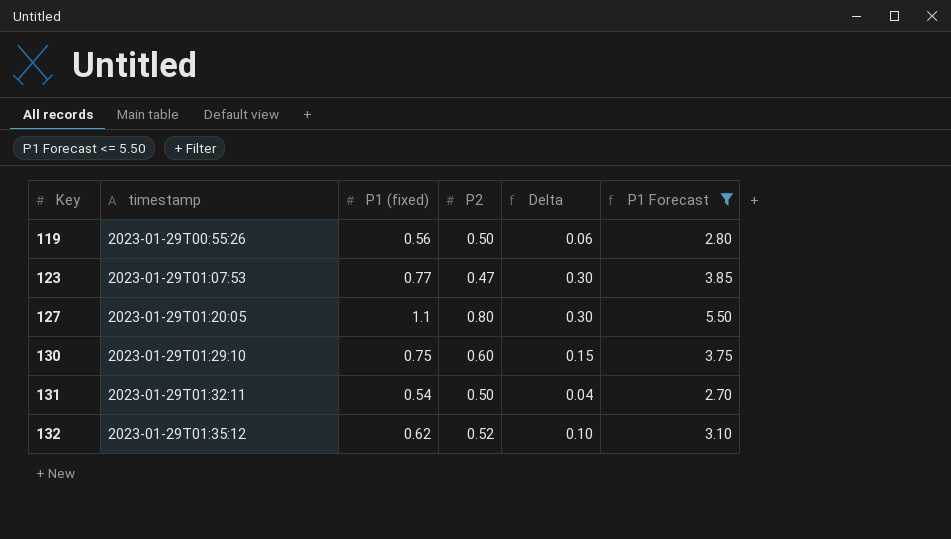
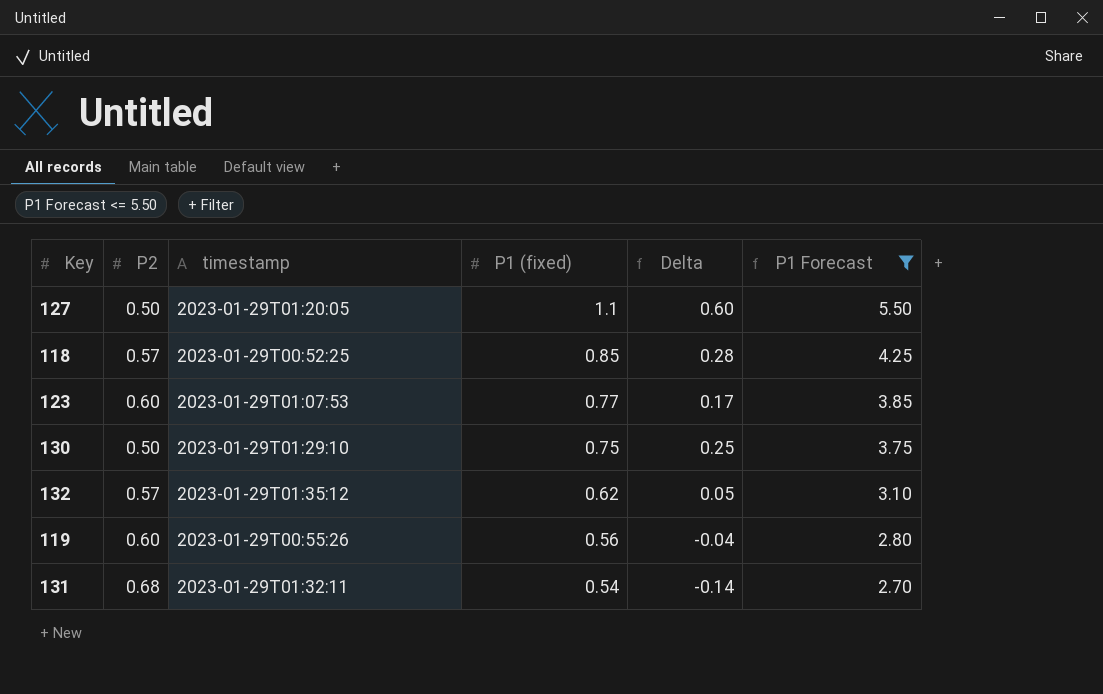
row order: Key ascending -> P1 (fixed) descending
column P2 | position: 4 -> 2
127 | P2: 0.80 -> 0.50
127 | Delta: 0.30 -> 0.60
row 118: none -> 0.57 | 2023-01-29T00:52:25 | 0.85 | 0.28 | 4.25
123 | P2: 0.47 -> 0.60
123 | Delta: 0.30 -> 0.17
130 | P2: 0.60 -> 0.50
130 | Delta: 0.15 -> 0.25
132 | P2: 0.52 -> 0.57
132 | Delta: 0.10 -> 0.05
119 | P2: 0.50 -> 0.60
119 | Delta: 0.06 -> -0.04
131 | P2: 0.50 -> 0.68
131 | Delta: 0.04 -> -0.14

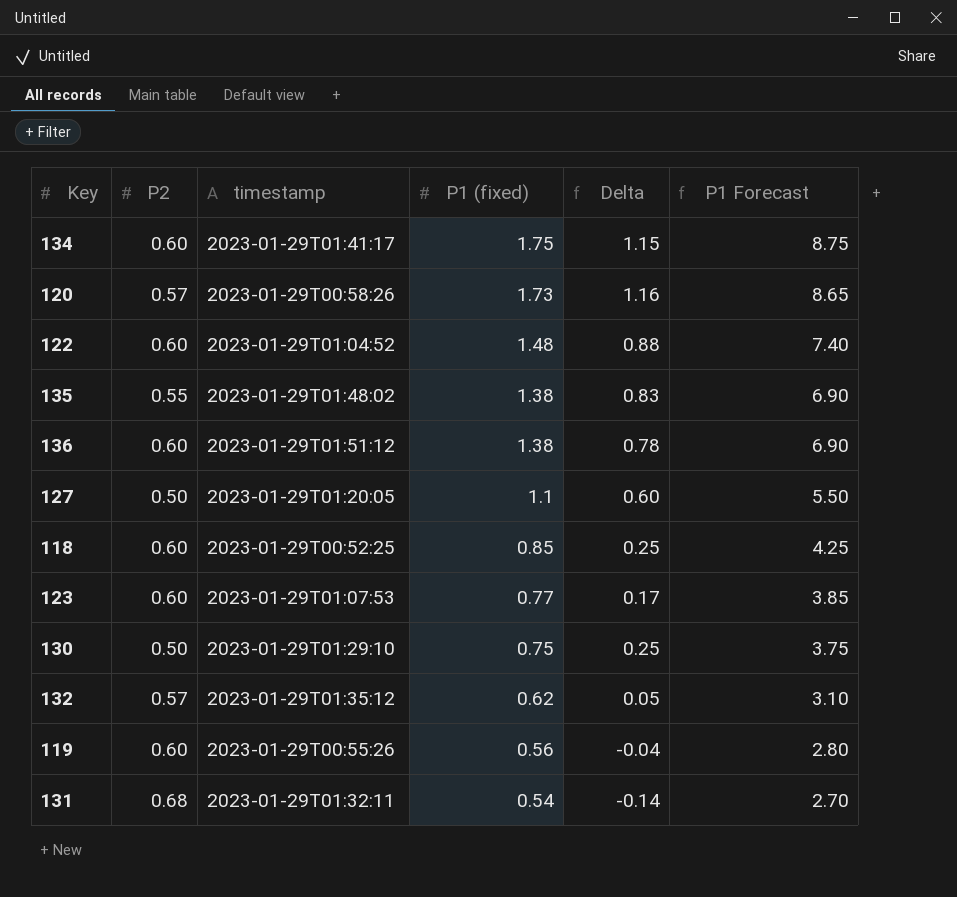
filter: P1 Forecast <= 5.50 -> none
118 | P2: 0.57 -> 0.60
118 | Delta: 0.28 -> 0.25

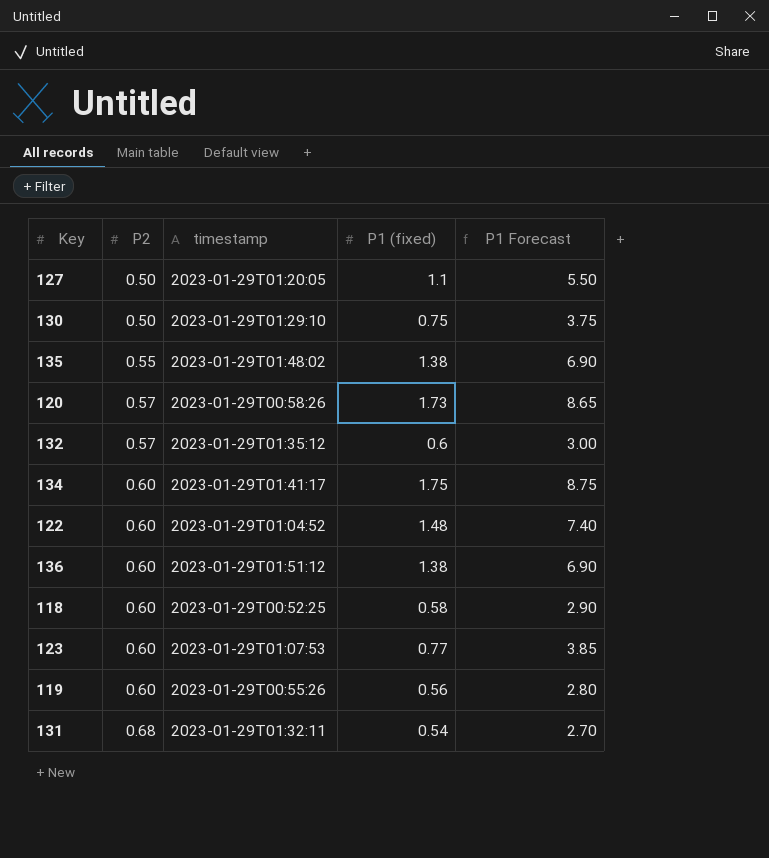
row order: P1 (fixed) descending -> P2 ascending
column Delta | formula: [P1 (fixed)] - [P2] -> none
132 | P1 (fixed): 0.62 -> 0.6
132 | P1 Forecast: 3.10 -> 3.00
118 | P1 (fixed): 0.85 -> 0.58
118 | P1 Forecast: 4.25 -> 2.90

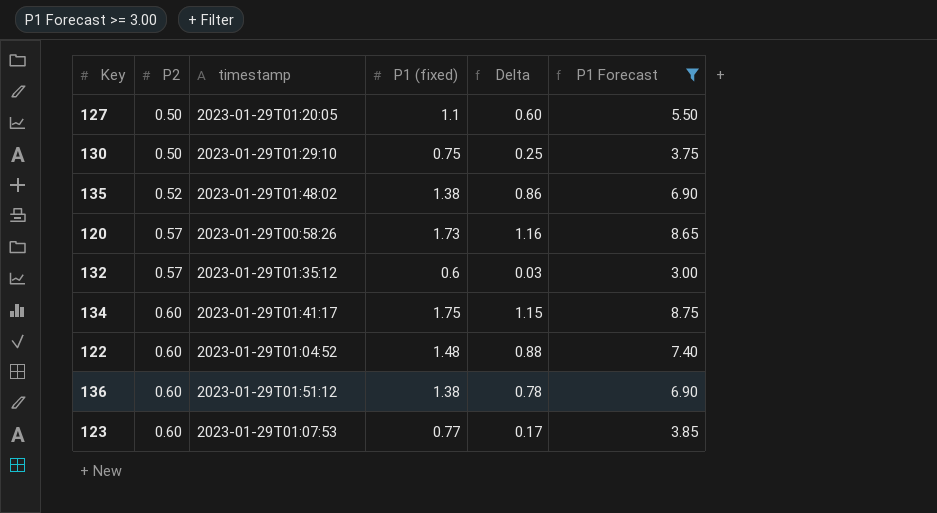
filter: none -> P1 Forecast >= 3.00
column Delta | formula: none -> [P1 (fixed)] - [P2]
135 | P2: 0.55 -> 0.52

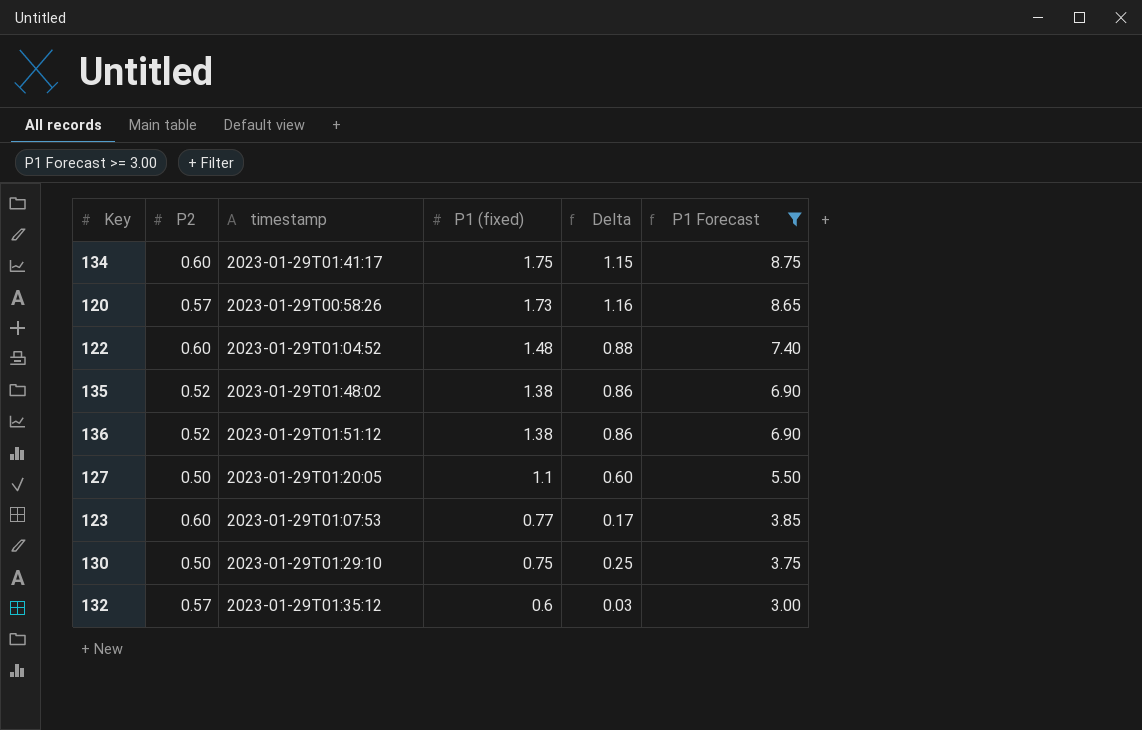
row order: P2 ascending -> P1 (fixed) descending
136 | P2: 0.60 -> 0.52
136 | Delta: 0.78 -> 0.86

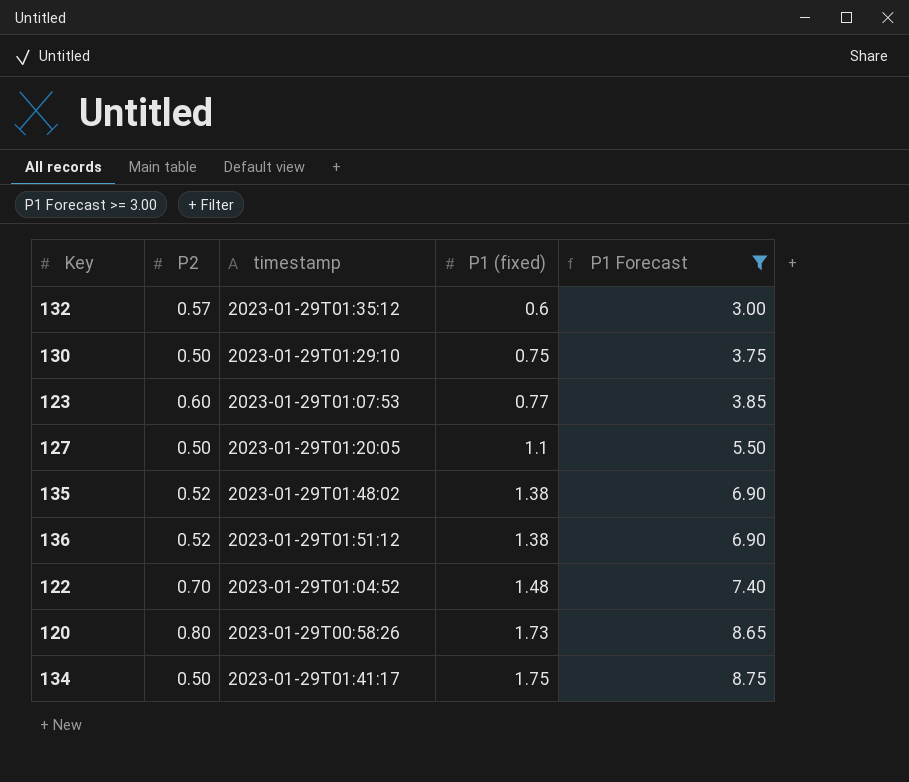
row order: P1 (fixed) descending -> P1 (fixed) ascending
column Delta | formula: [P1 (fixed)] - [P2] -> none
122 | P2: 0.60 -> 0.70
120 | P2: 0.57 -> 0.80
134 | P2: 0.60 -> 0.50

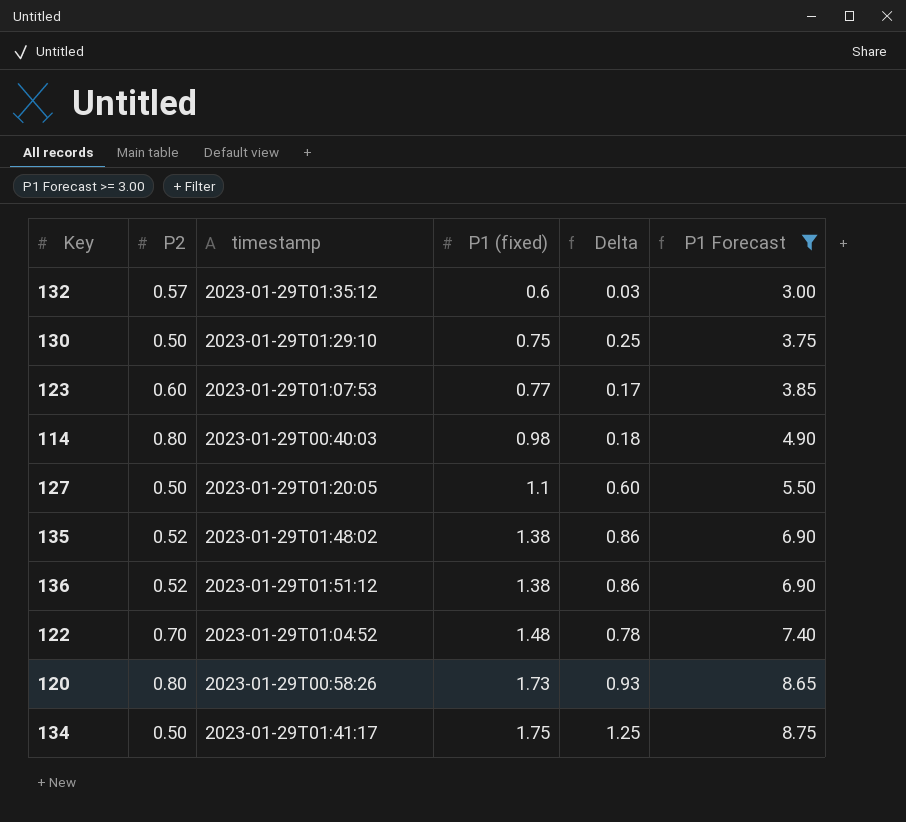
column Delta | formula: none -> [P1 (fixed)] - [P2]
row 114: none -> 0.80 | 2023-01-29T00:40:03 | 0.98 | 0.18 | 4.90

